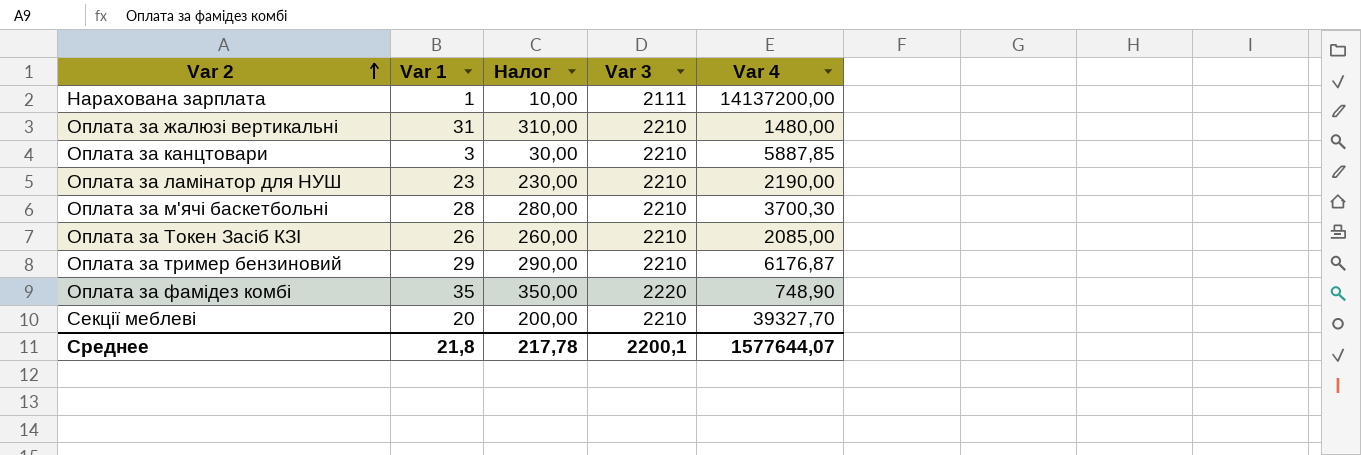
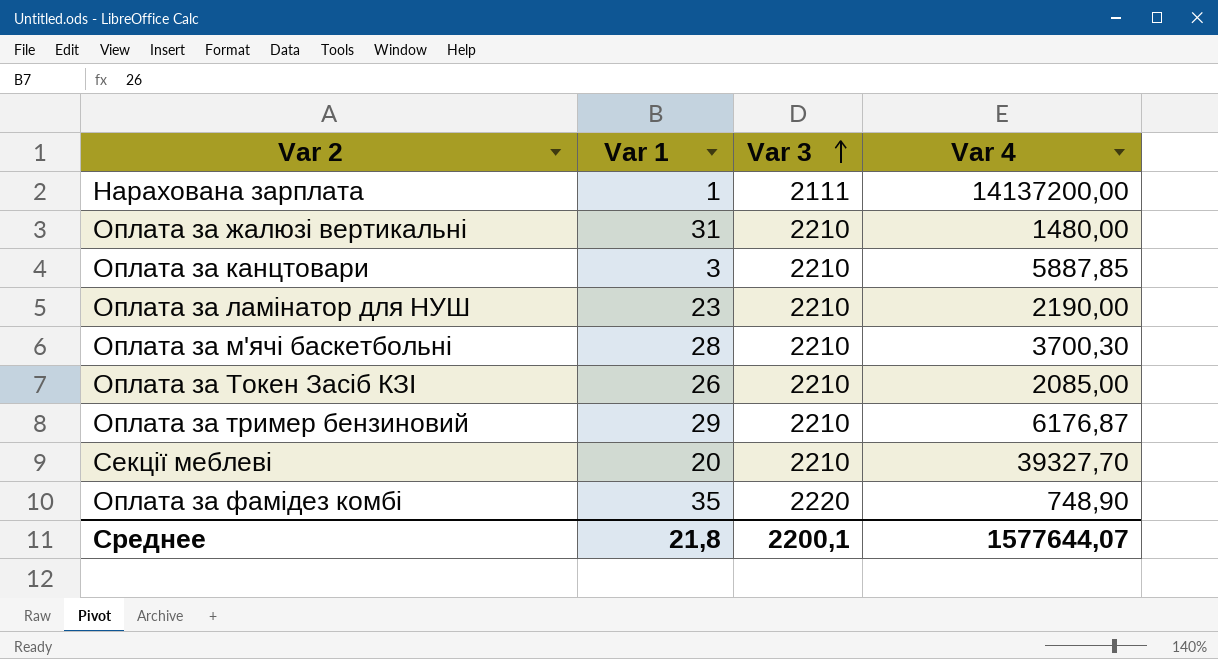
row order: Var 2 ascending -> Var 3 ascending
column Налог | formula: [Var 1] * 10 -> none

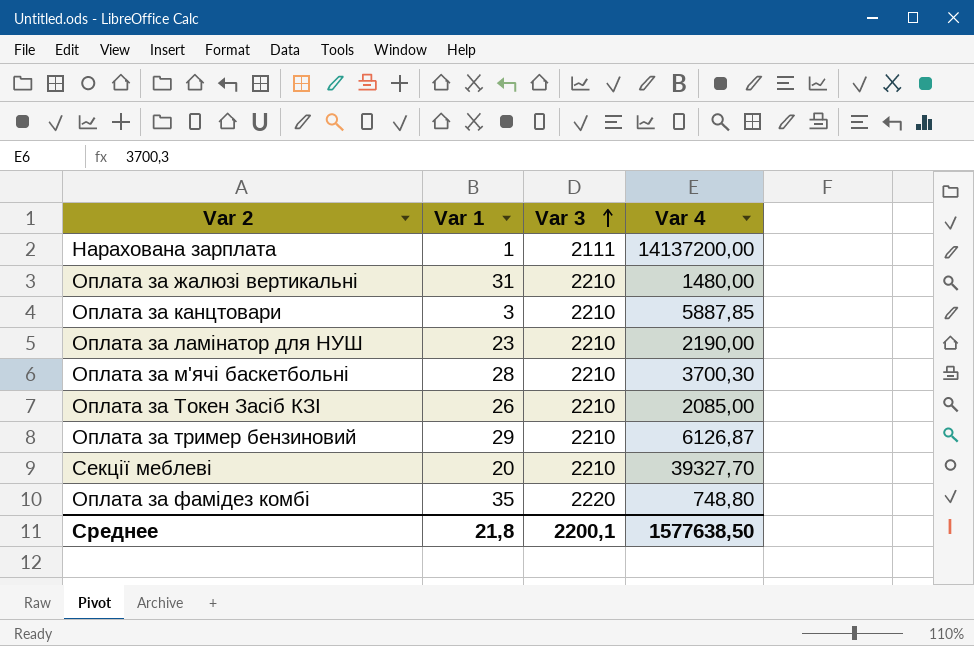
Оплата за тример бензиновий | Var 4: 6176,87 -> 6126,87
Оплата за фамідез комбі | Var 4: 748,90 -> 748,80
Среднее | Var 4: 1577644,07 -> 1577638,50

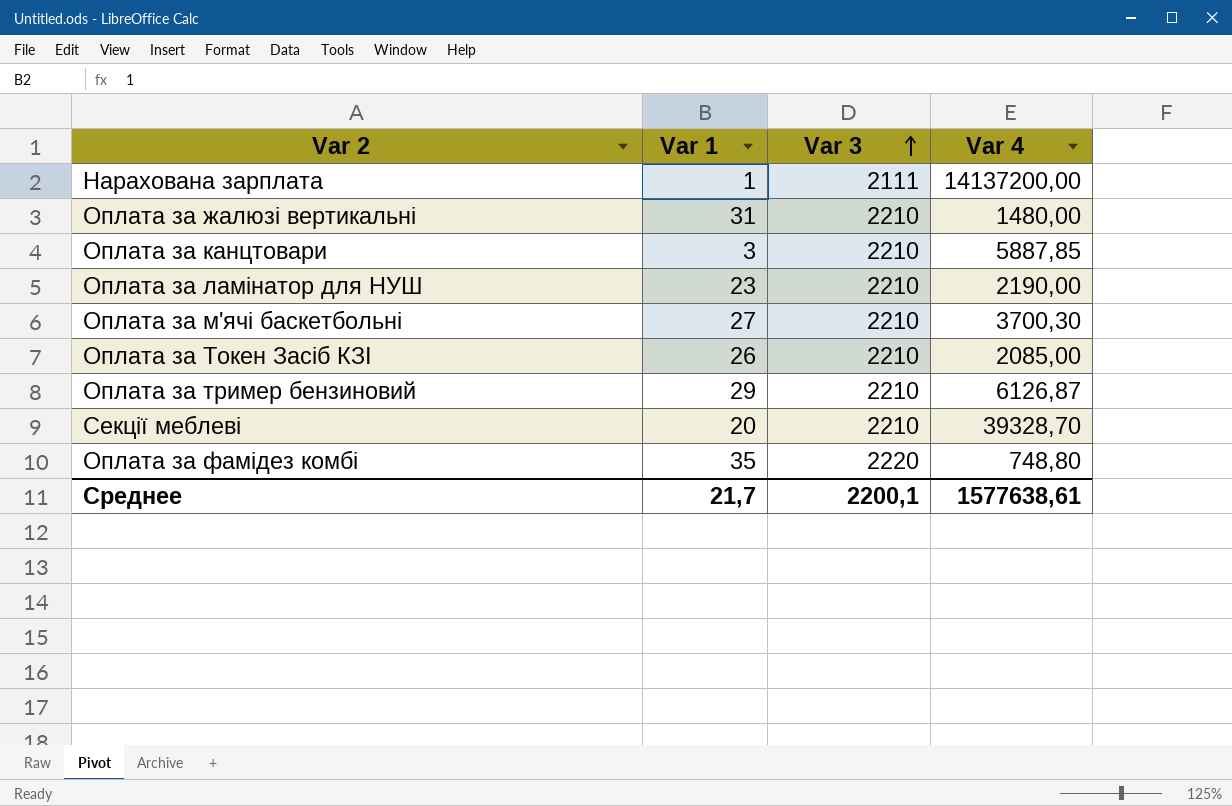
Оплата за м'ячі баскетбольні | Var 1: 28 -> 27
Секції меблеві | Var 4: 39327,70 -> 39328,70
Среднее | Var 1: 21,8 -> 21,7
Среднее | Var 4: 1577638,50 -> 1577638,61

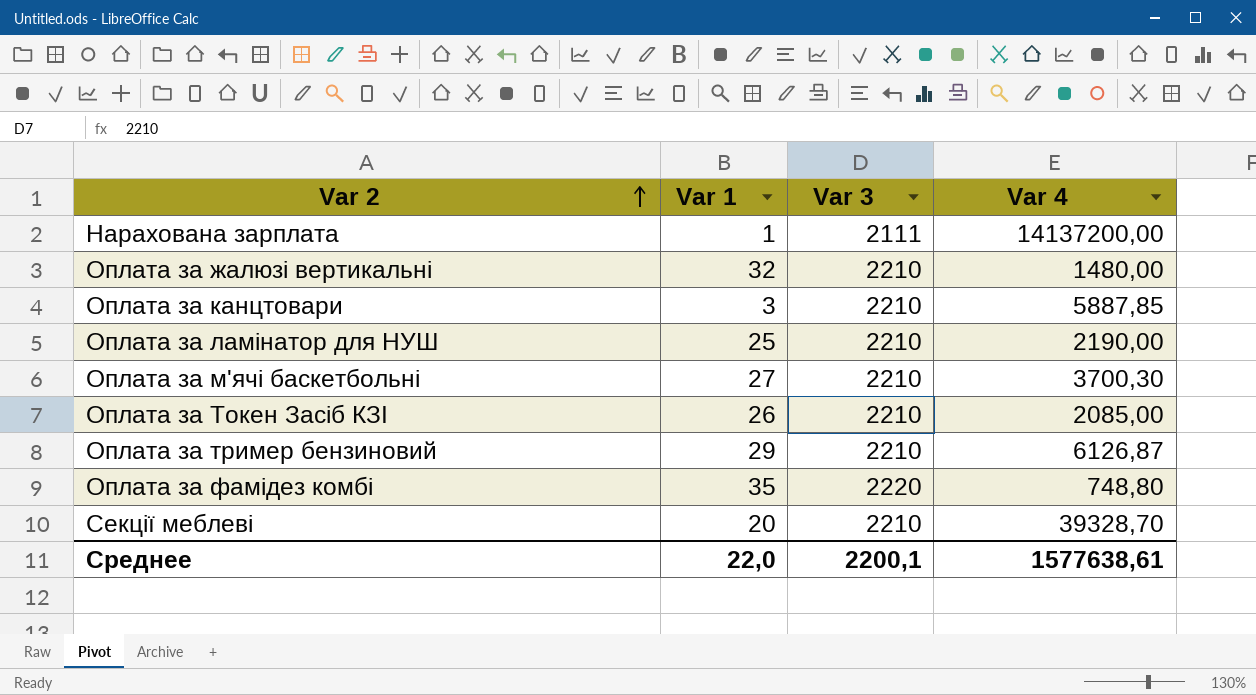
row order: Var 3 ascending -> Var 2 ascending
Оплата за жалюзі вертикальні | Var 1: 31 -> 32
Оплата за ламінатор для НУШ | Var 1: 23 -> 25
Среднее | Var 1: 21,7 -> 22,0

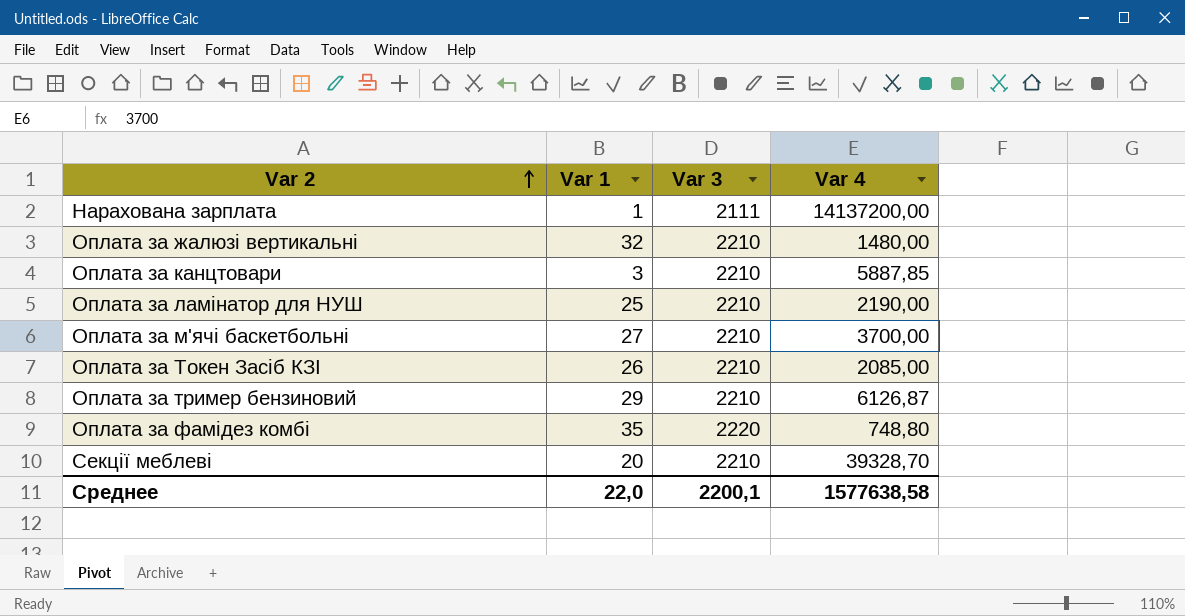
Оплата за м'ячі баскетбольні | Var 4: 3700,30 -> 3700,00
Среднее | Var 4: 1577638,61 -> 1577638,58

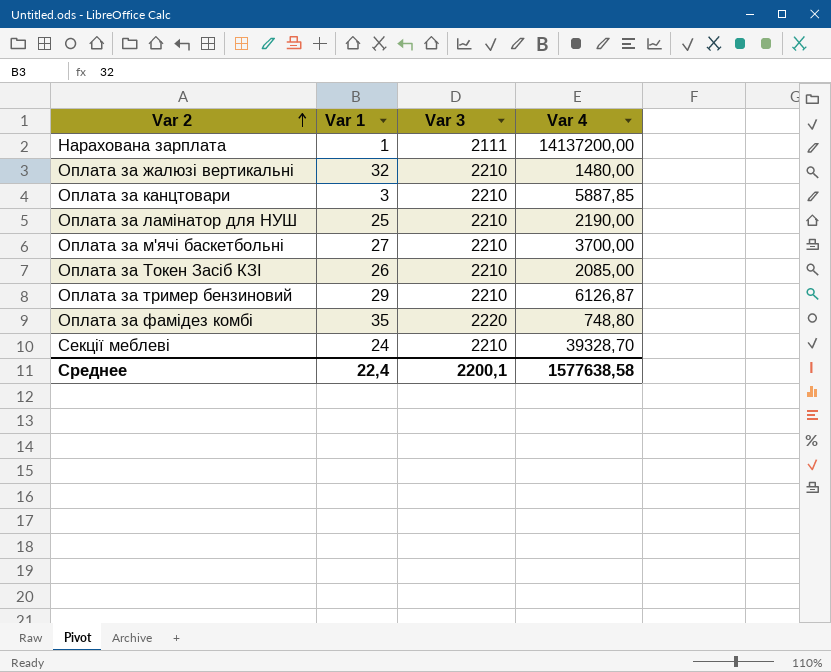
Секції меблеві | Var 1: 20 -> 24
Среднее | Var 1: 22,0 -> 22,4

